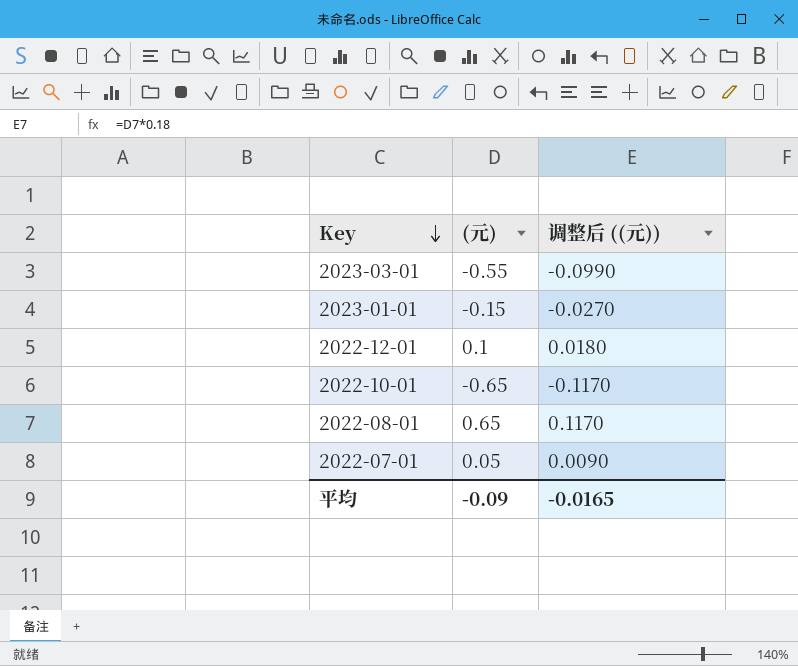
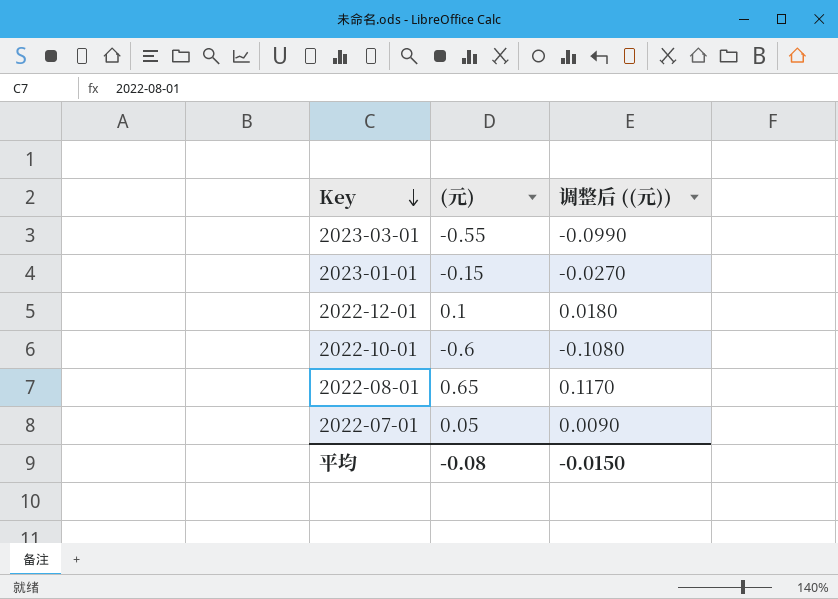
2022-10-01 | (元): -0.65 -> -0.6
2022-10-01 | 调整后 ((元)): -0.1170 -> -0.1080
平均 | (元): -0.09 -> -0.08
平均 | 调整后 ((元)): -0.0165 -> -0.0150

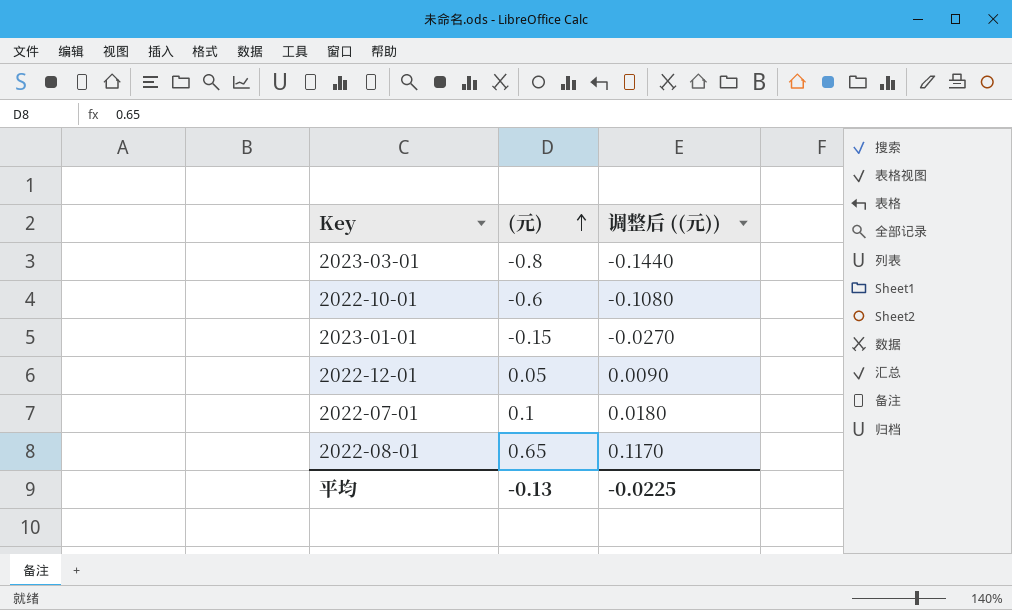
row order: Key descending -> (元) ascending
2023-03-01 | (元): -0.55 -> -0.8
2023-03-01 | 调整后 ((元)): -0.0990 -> -0.1440
2022-12-01 | (元): 0.1 -> 0.05
2022-12-01 | 调整后 ((元)): 0.0180 -> 0.0090
2022-07-01 | (元): 0.05 -> 0.1
2022-07-01 | 调整后 ((元)): 0.0090 -> 0.0180
平均 | (元): -0.08 -> -0.13
平均 | 调整后 ((元)): -0.0150 -> -0.0225

